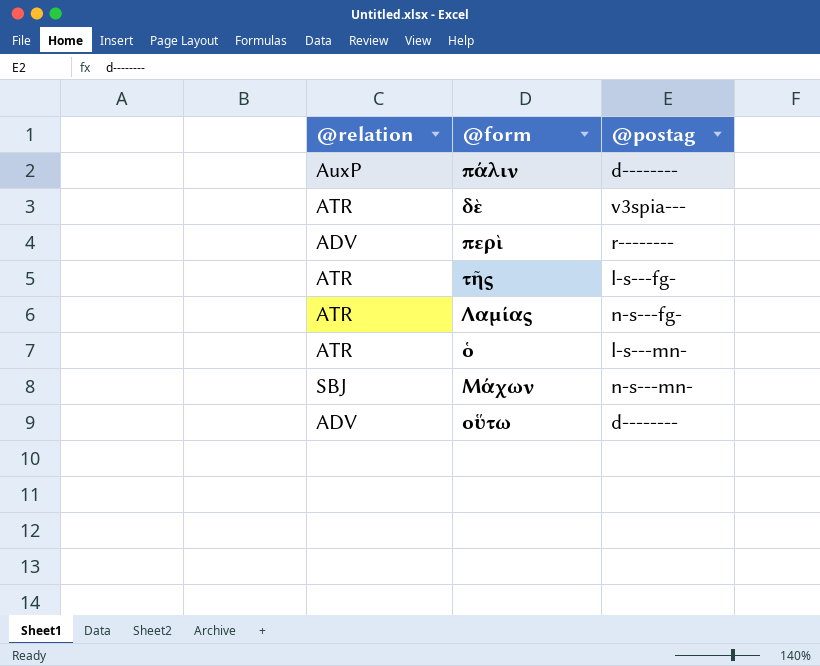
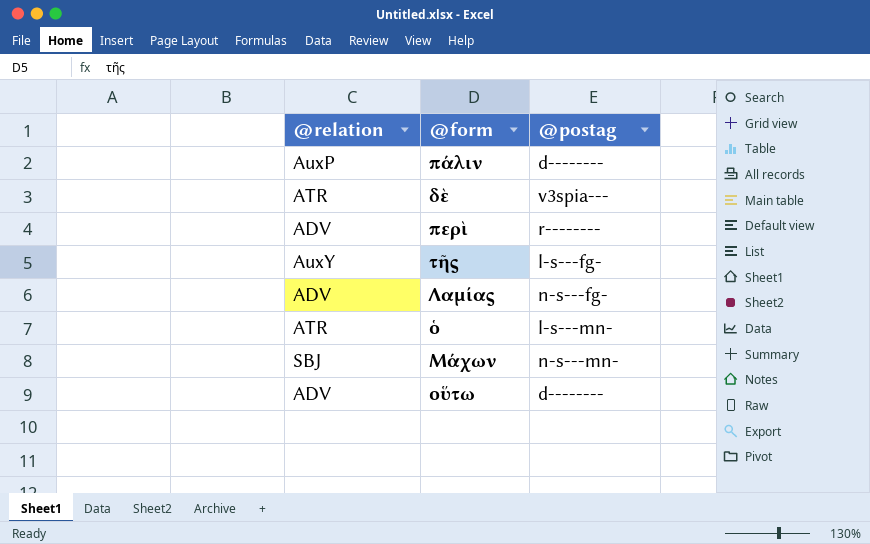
τῆς | @relation: ATR -> AuxY
Λαμίας | @relation: ATR -> ADV

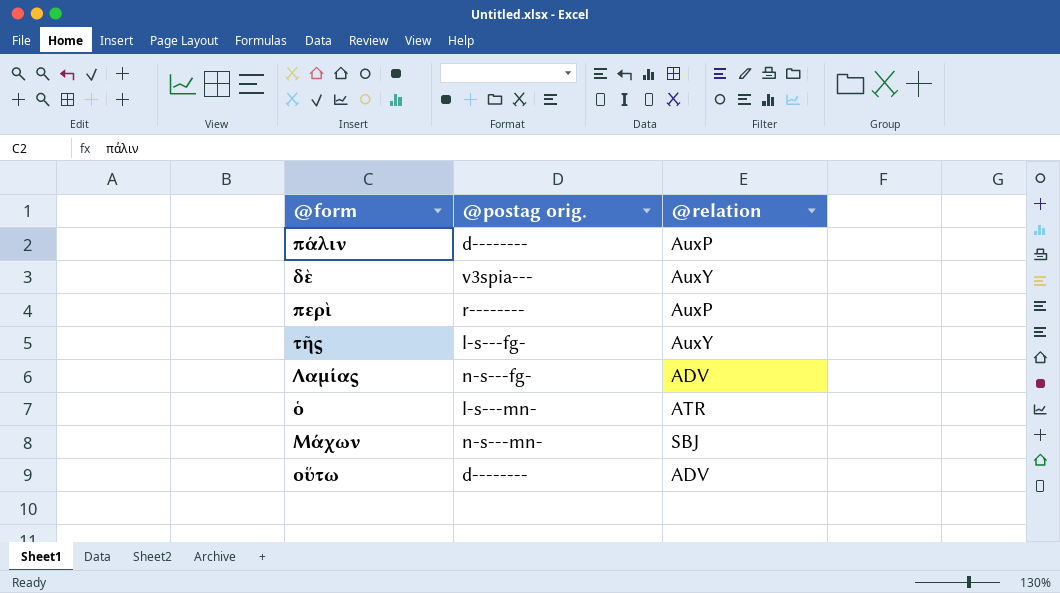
column name: @postag -> @postag orig.
column @relation | position: 1 -> 3
δὲ | @relation: ATR -> AuxY
περὶ | @relation: ADV -> AuxP

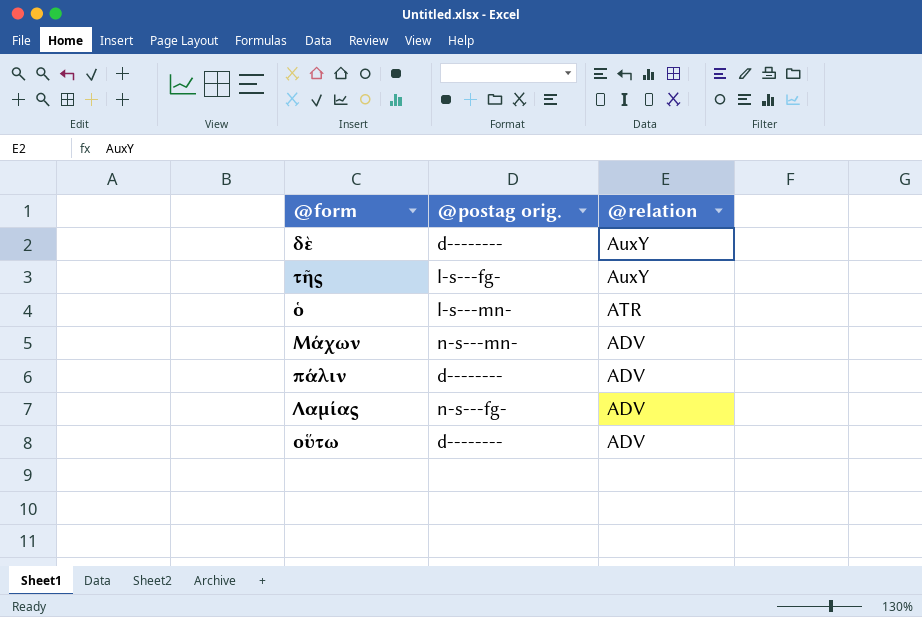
row order: none -> @relation descending
row περὶ: r-------- | AuxP -> none
δὲ | @postag orig.: v3spia--- -> d--------
Μάχων | @relation: SBJ -> ADV
πάλιν | @relation: AuxP -> ADV

